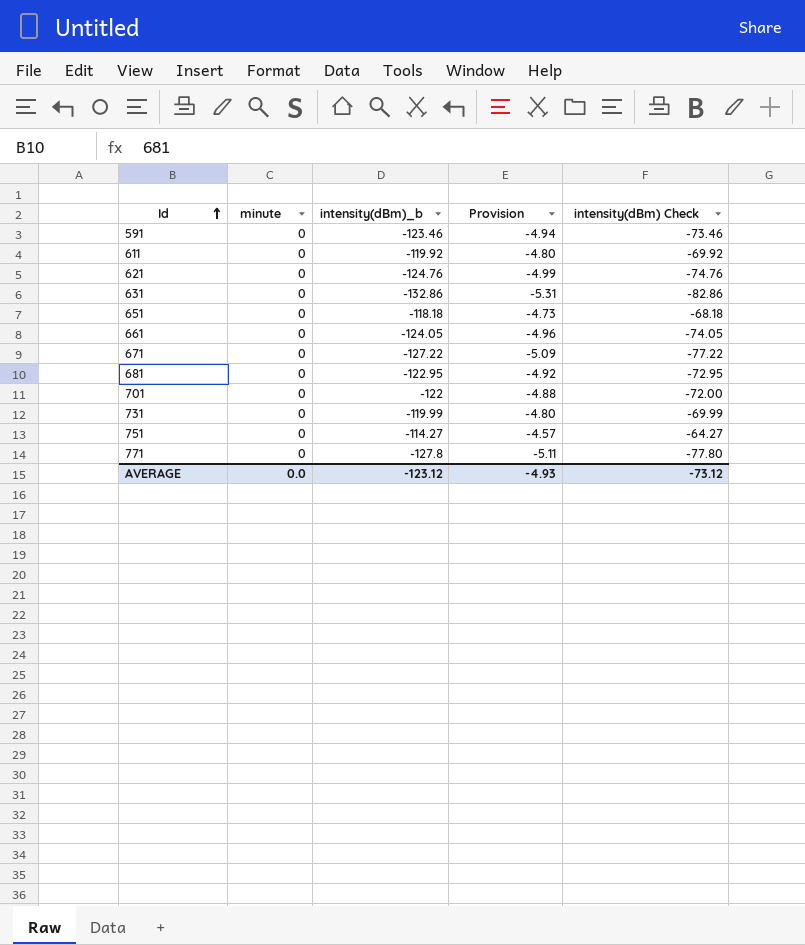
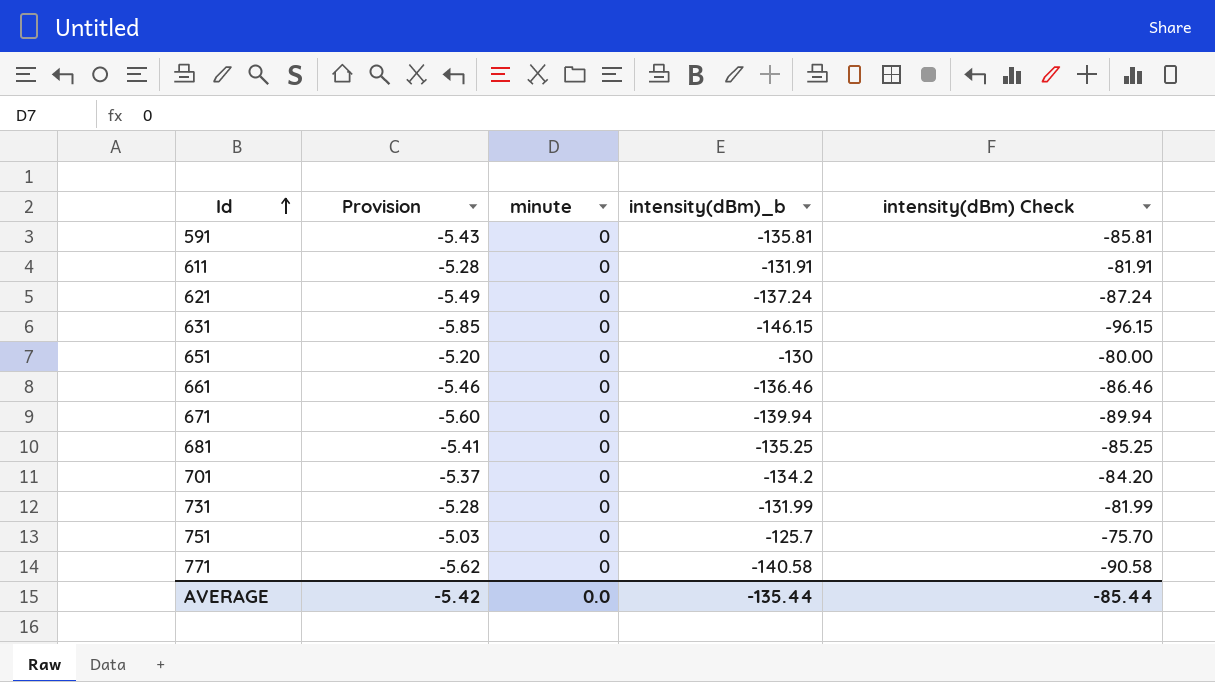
column Provision | position: 4 -> 2
591 | Provision: -4.94 -> -5.43
591 | intensity(dBm)_b: -123.46 -> -135.81
591 | intensity(dBm) Check: -73.46 -> -85.81
611 | Provision: -4.80 -> -5.28
611 | intensity(dBm)_b: -119.92 -> -131.91
611 | intensity(dBm) Check: -69.92 -> -81.91
621 | Provision: -4.99 -> -5.49
621 | intensity(dBm)_b: -124.76 -> -137.24
621 | intensity(dBm) Check: -74.76 -> -87.24
631 | Provision: -5.31 -> -5.85
631 | intensity(dBm)_b: -132.86 -> -146.15
631 | intensity(dBm) Check: -82.86 -> -96.15
651 | Provision: -4.73 -> -5.20
651 | intensity(dBm)_b: -118.18 -> -130
651 | intensity(dBm) Check: -68.18 -> -80.00
661 | Provision: -4.96 -> -5.46
661 | intensity(dBm)_b: -124.05 -> -136.46
661 | intensity(dBm) Check: -74.05 -> -86.46
671 | Provision: -5.09 -> -5.60
671 | intensity(dBm)_b: -127.22 -> -139.94
671 | intensity(dBm) Check: -77.22 -> -89.94
681 | Provision: -4.92 -> -5.41
681 | intensity(dBm)_b: -122.95 -> -135.25
681 | intensity(dBm) Check: -72.95 -> -85.25
701 | Provision: -4.88 -> -5.37
701 | intensity(dBm)_b: -122 -> -134.2
701 | intensity(dBm) Check: -72.00 -> -84.20
731 | Provision: -4.80 -> -5.28
731 | intensity(dBm)_b: -119.99 -> -131.99
731 | intensity(dBm) Check: -69.99 -> -81.99
751 | Provision: -4.57 -> -5.03
751 | intensity(dBm)_b: -114.27 -> -125.7
751 | intensity(dBm) Check: -64.27 -> -75.70
771 | Provision: -5.11 -> -5.62
771 | intensity(dBm)_b: -127.8 -> -140.58
771 | intensity(dBm) Check: -77.80 -> -90.58
AVERAGE | Provision: -4.93 -> -5.42
AVERAGE | intensity(dBm)_b: -123.12 -> -135.44
AVERAGE | intensity(dBm) Check: -73.12 -> -85.44

